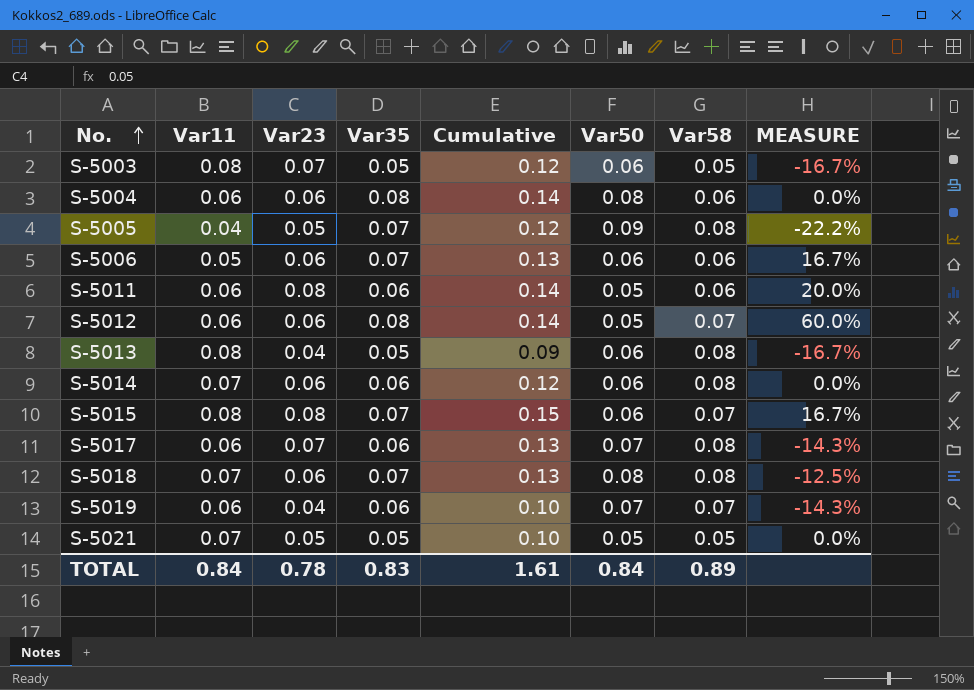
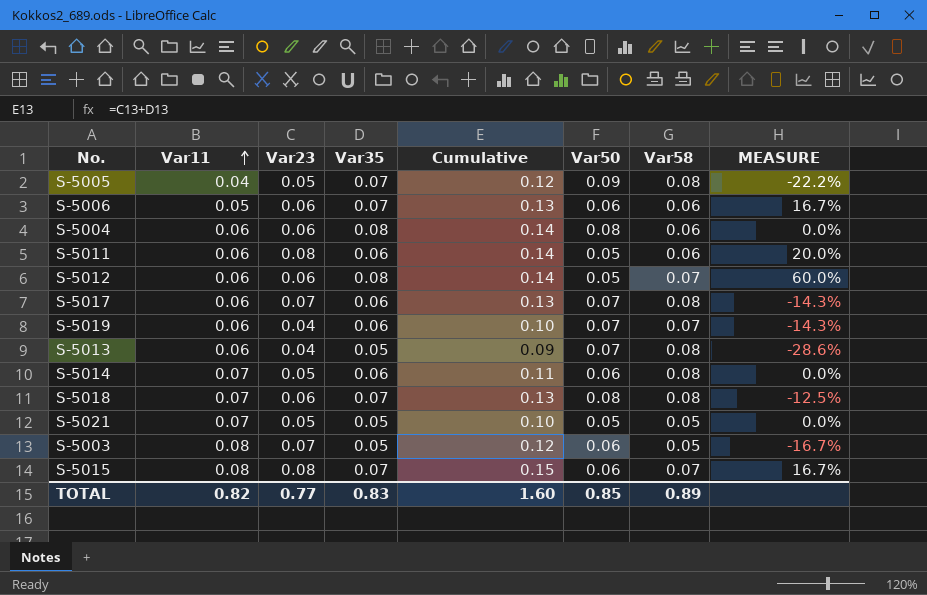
row order: No. ascending -> Var11 ascending
S-5013 | Var11: 0.08 -> 0.06
S-5013 | Var50: 0.06 -> 0.07
S-5013 | MEASURE: -16.7% -> -28.6%
S-5014 | Var23: 0.06 -> 0.05
S-5014 | Cumulative: 0.12 -> 0.11
TOTAL | Var11: 0.84 -> 0.82
TOTAL | Var23: 0.78 -> 0.77
TOTAL | Cumulative: 1.61 -> 1.60
TOTAL | Var50: 0.84 -> 0.85

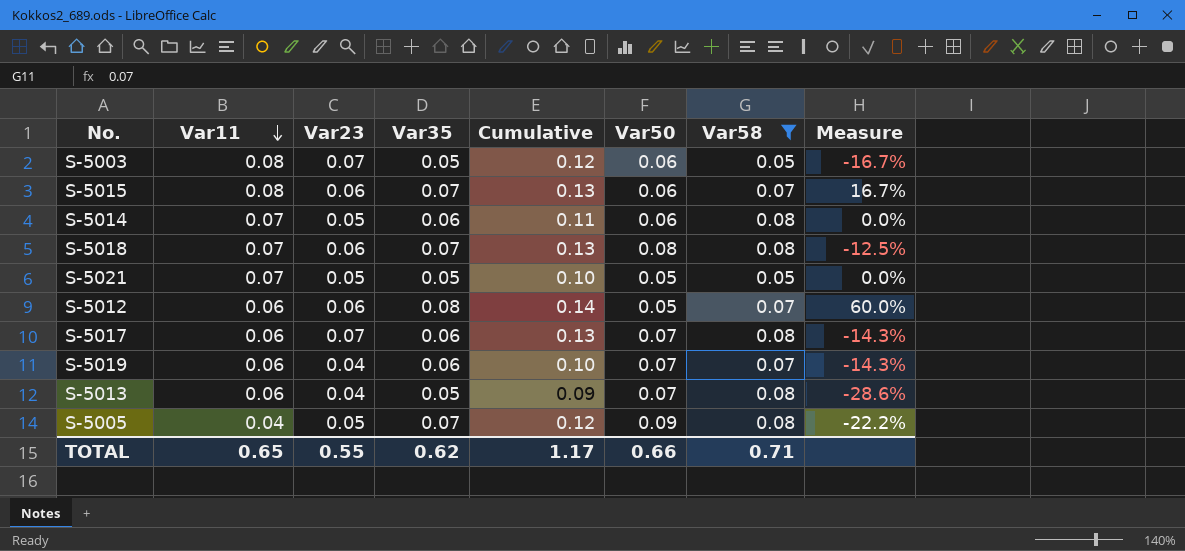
filter: none -> Var58 != 0.06
row order: Var11 ascending -> Var11 descending
column name: MEASURE -> Measure
S-5015 | Var23: 0.08 -> 0.06
S-5015 | Cumulative: 0.15 -> 0.13
TOTAL | Var11: 0.82 -> 0.65
TOTAL | Var23: 0.77 -> 0.55
TOTAL | Var35: 0.83 -> 0.62
TOTAL | Cumulative: 1.60 -> 1.17
TOTAL | Var50: 0.85 -> 0.66
TOTAL | Var58: 0.89 -> 0.71

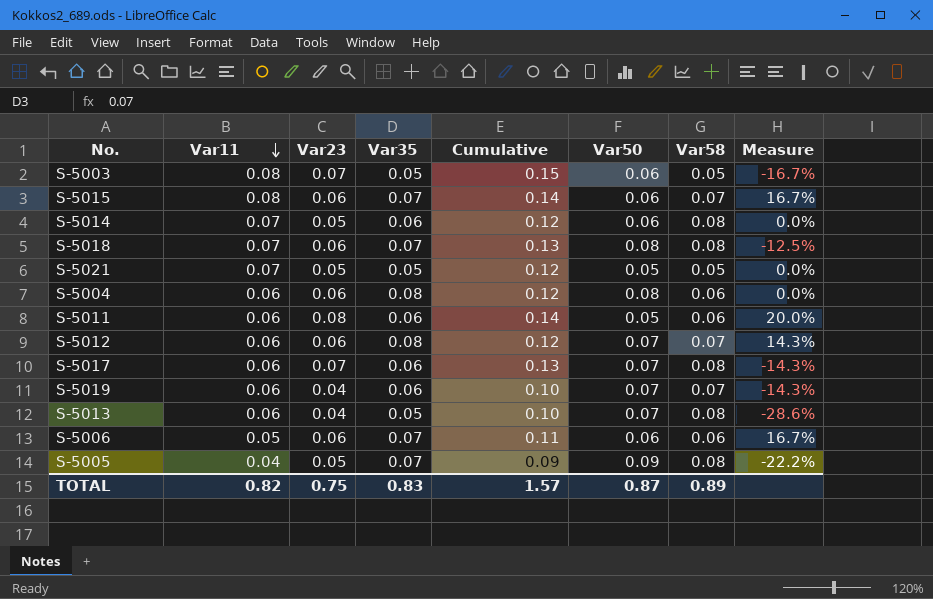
filter: Var58 != 0.06 -> none
column Cumulative | formula: [Var23] + [Var35] -> [Var11] + [Var23]
S-5012 | Var50: 0.05 -> 0.07
S-5012 | Measure: 60.0% -> 14.3%
TOTAL | Var11: 0.65 -> 0.82
TOTAL | Var23: 0.55 -> 0.75
TOTAL | Var35: 0.62 -> 0.83
TOTAL | Cumulative: 1.17 -> 1.57
TOTAL | Var50: 0.66 -> 0.87
TOTAL | Var58: 0.71 -> 0.89

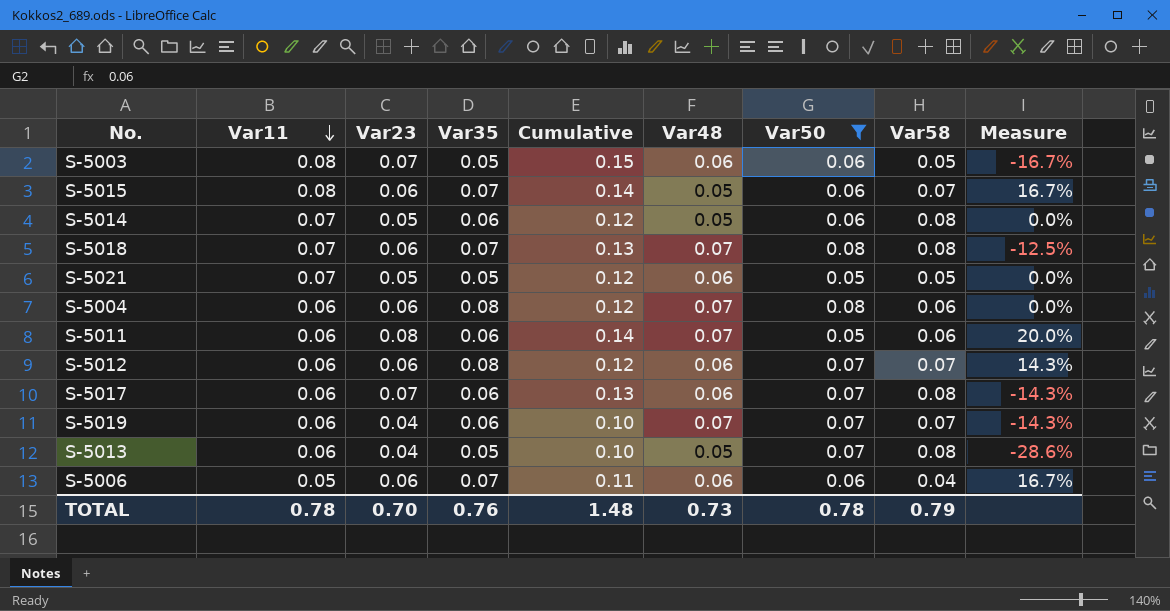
filter: none -> Var50 != 0.09
column Var48 | position: none -> 6
S-5006 | Var58: 0.06 -> 0.04
TOTAL | Var11: 0.82 -> 0.78
TOTAL | Var23: 0.75 -> 0.70
TOTAL | Var35: 0.83 -> 0.76
TOTAL | Cumulative: 1.57 -> 1.48
TOTAL | Var50: 0.87 -> 0.78
TOTAL | Var58: 0.89 -> 0.79

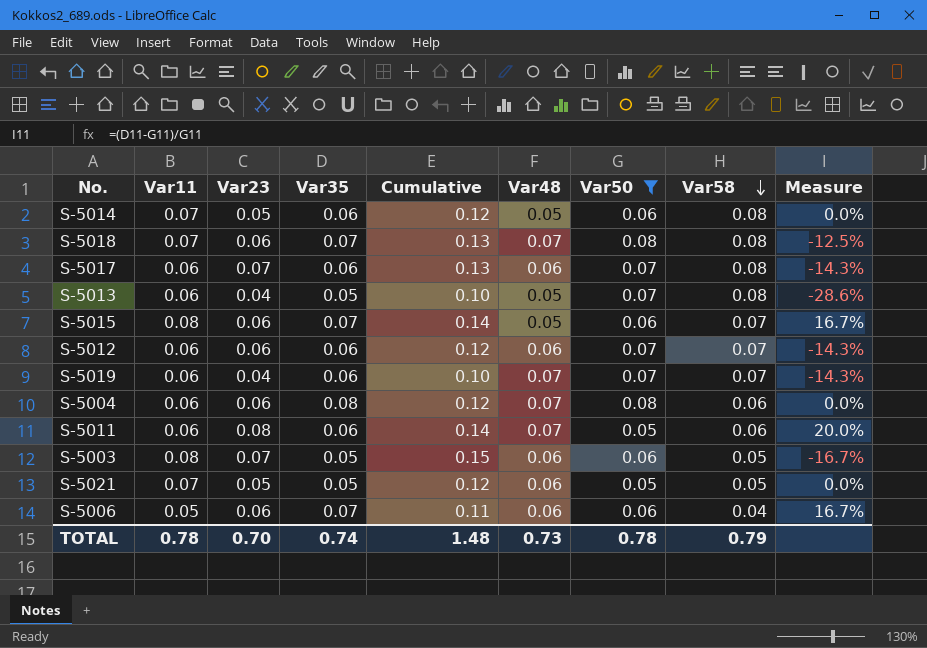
row order: Var11 descending -> Var58 descending
S-5012 | Var35: 0.08 -> 0.06
S-5012 | Measure: 14.3% -> -14.3%
TOTAL | Var35: 0.76 -> 0.74

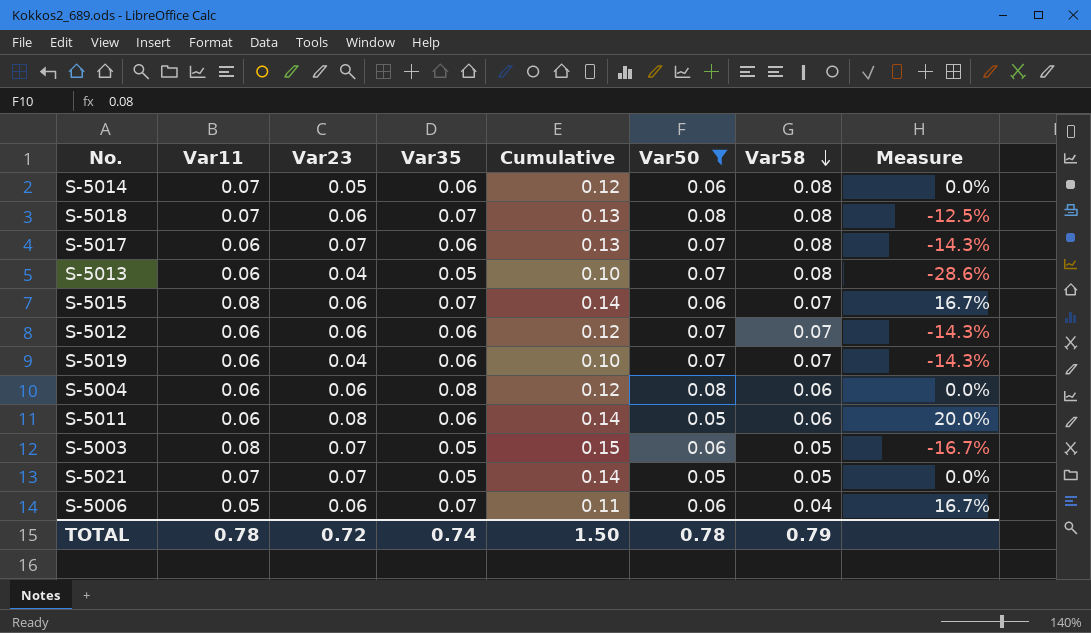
column Var48 | position: 6 -> none
S-5021 | Var23: 0.05 -> 0.07
S-5021 | Cumulative: 0.12 -> 0.14
TOTAL | Var23: 0.70 -> 0.72
TOTAL | Cumulative: 1.48 -> 1.50

